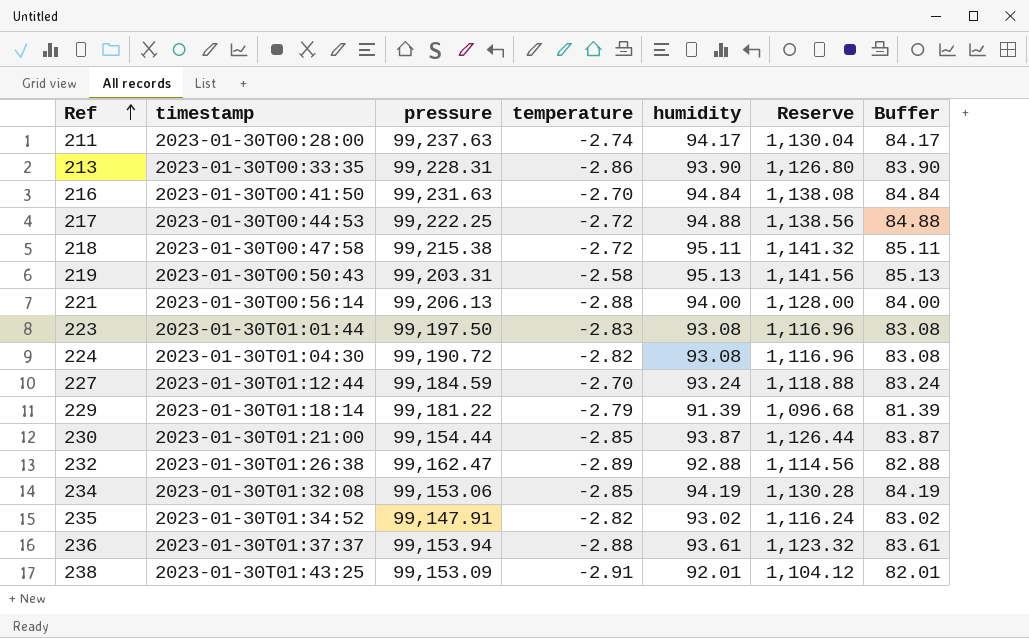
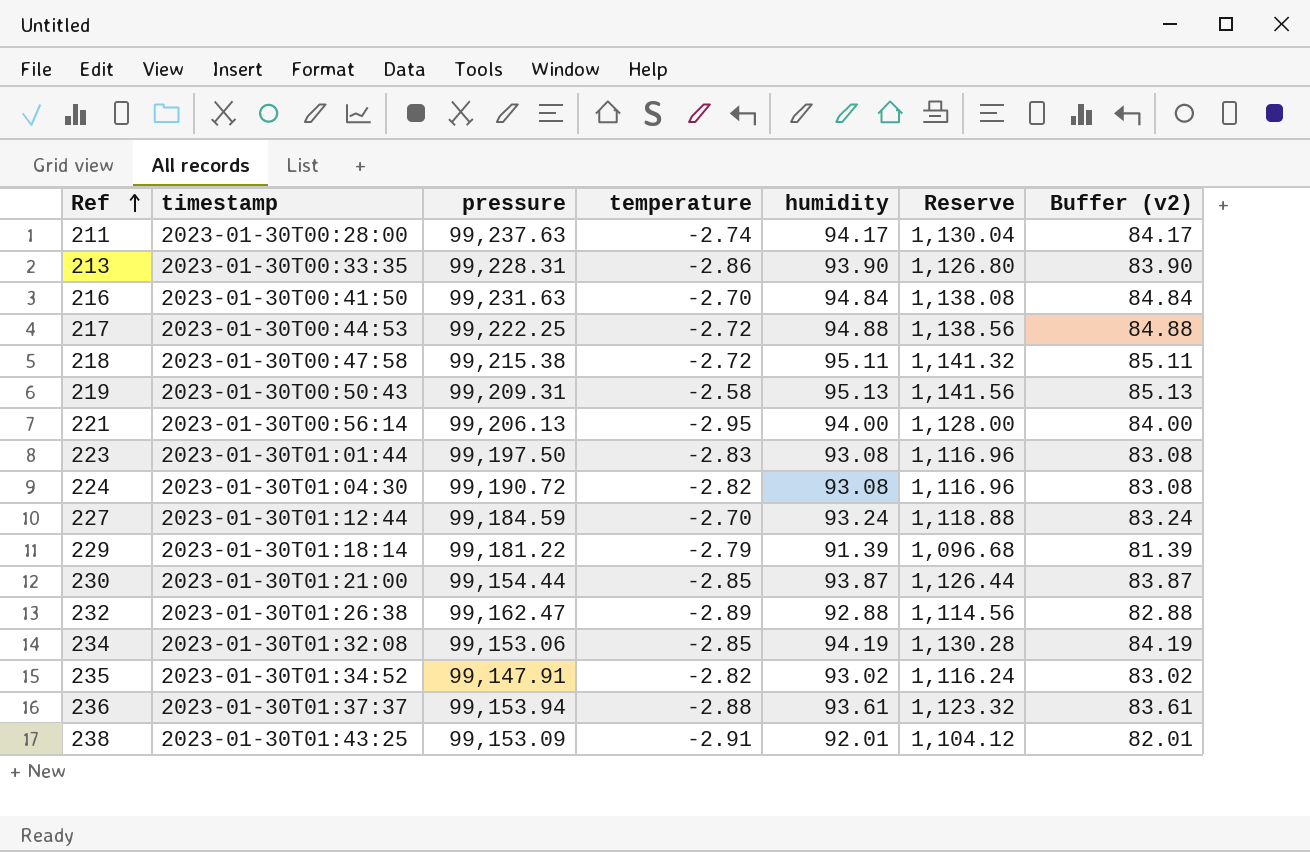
column name: Buffer -> Buffer (v2)
219 | pressure: 99,203.31 -> 99,209.31
221 | temperature: -2.88 -> -2.95

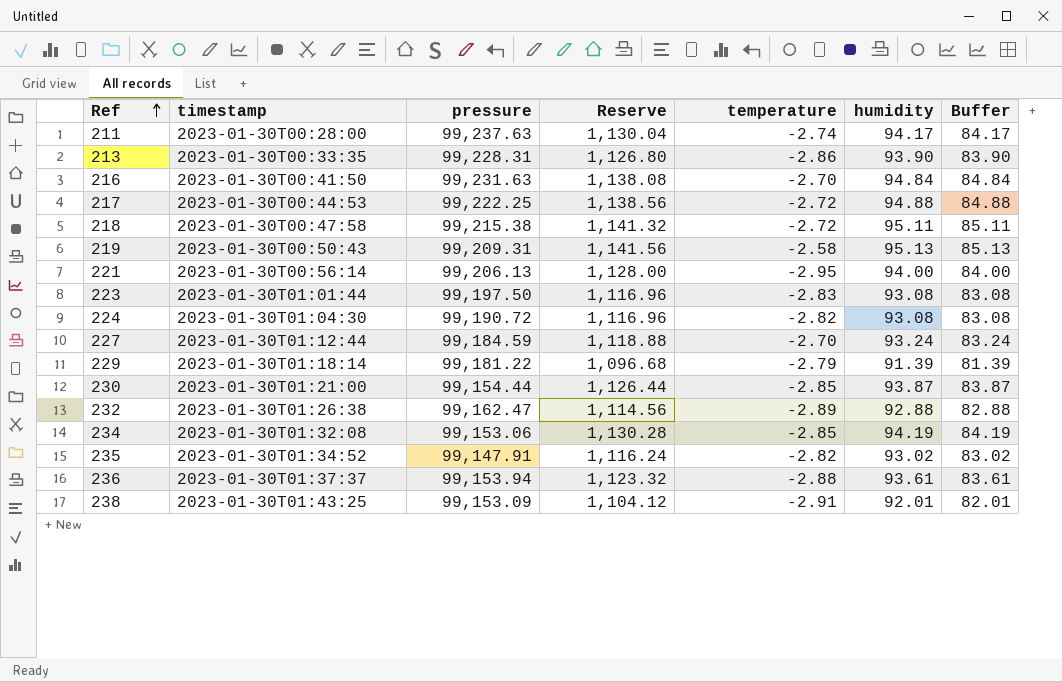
column Reserve | position: 6 -> 4
column name: Buffer (v2) -> Buffer

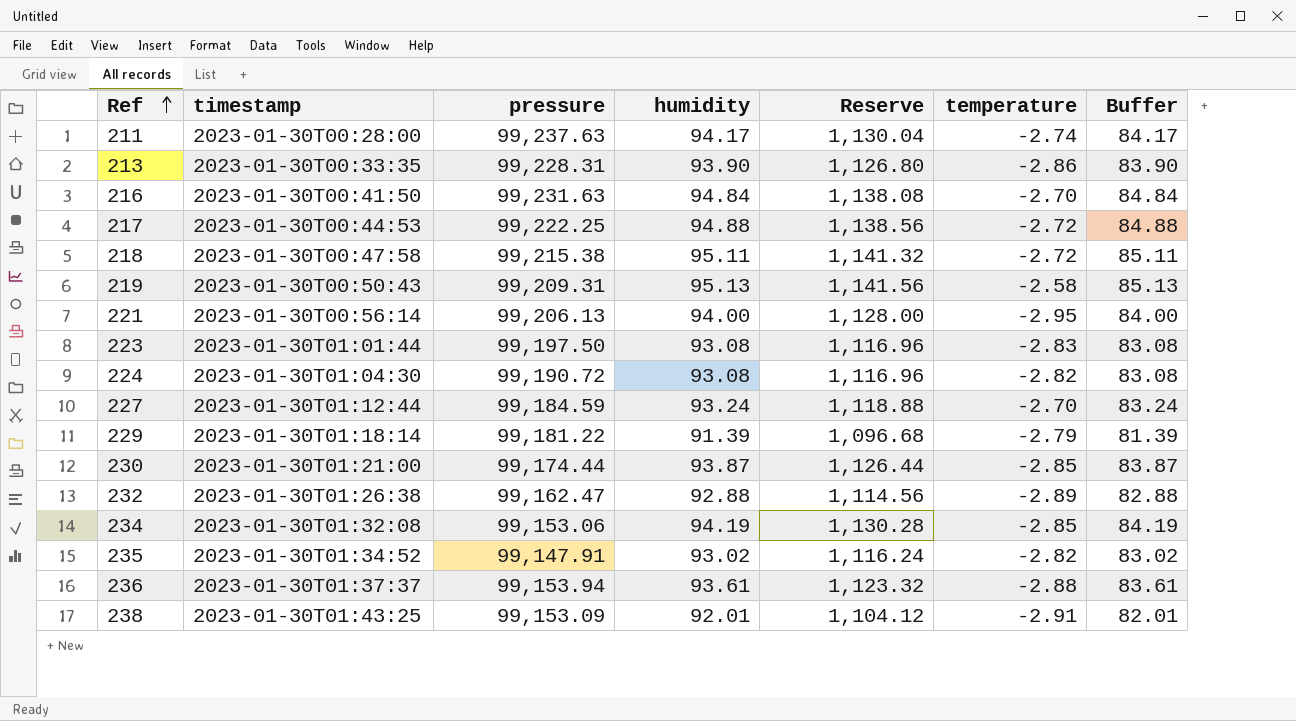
column humidity | position: 6 -> 4
230 | pressure: 99,154.44 -> 99,174.44

